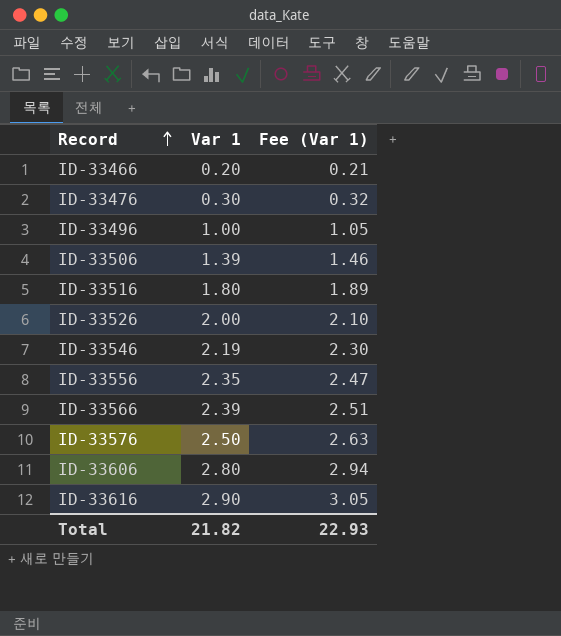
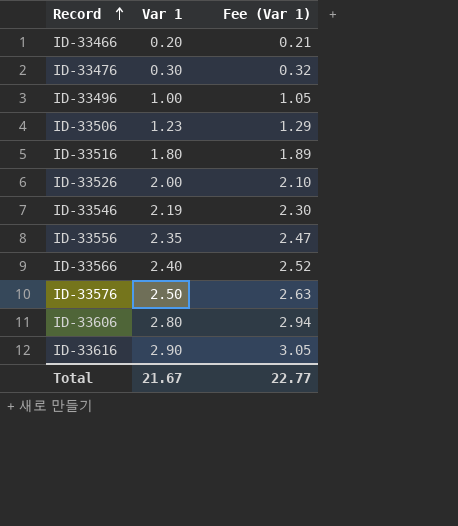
ID-33506 | Var 1: 1.39 -> 1.23
ID-33506 | Fee (Var 1): 1.46 -> 1.29
ID-33566 | Var 1: 2.39 -> 2.40
ID-33566 | Fee (Var 1): 2.51 -> 2.52
Total | Var 1: 21.82 -> 21.67
Total | Fee (Var 1): 22.93 -> 22.77

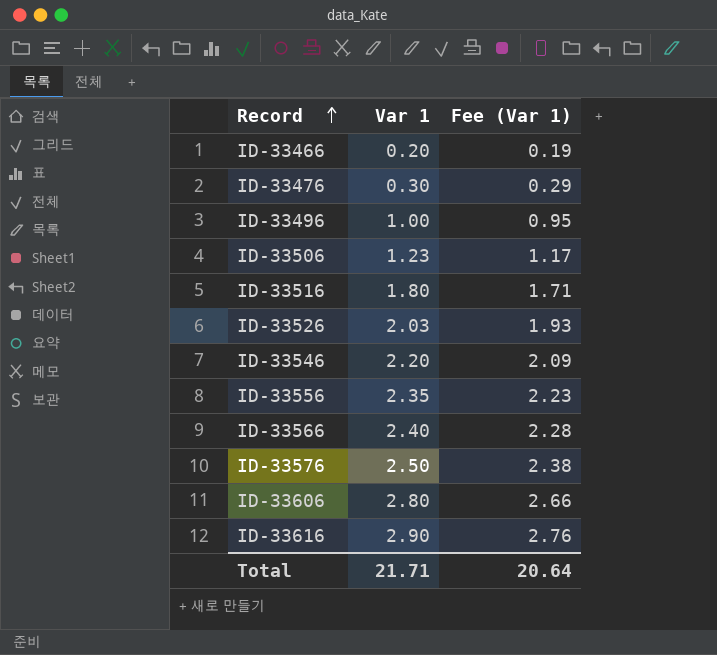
column Fee (Var 1) | formula: [Var 1] * 1.05 -> [Var 1] * 0.95
ID-33526 | Var 1: 2.00 -> 2.03
ID-33546 | Var 1: 2.19 -> 2.20
Total | Var 1: 21.67 -> 21.71
Total | Fee (Var 1): 22.77 -> 20.64

